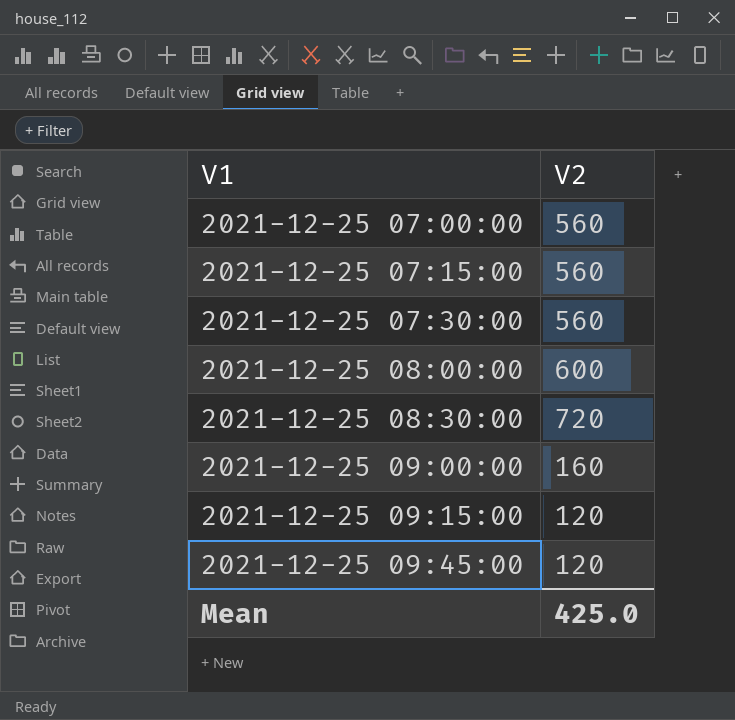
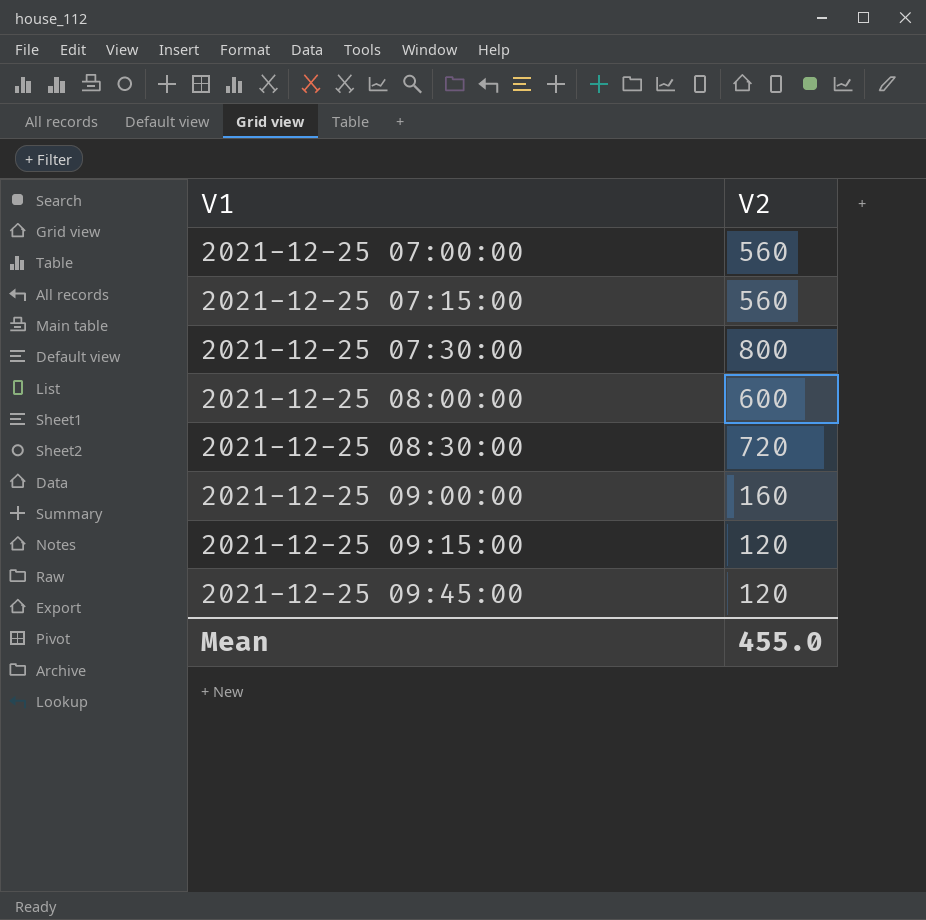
2021-12-25 07:30:00 | V2: 560 -> 800
Mean | V2: 425.0 -> 455.0

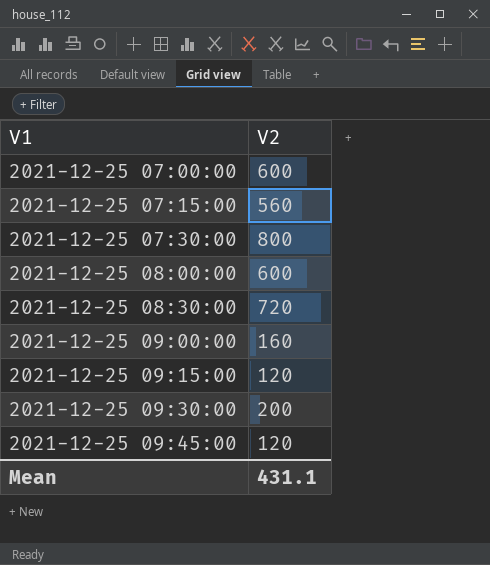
2021-12-25 07:00:00 | V2: 560 -> 600
row 2021-12-25 09:30:00: none -> 200
Mean | V2: 455.0 -> 431.1

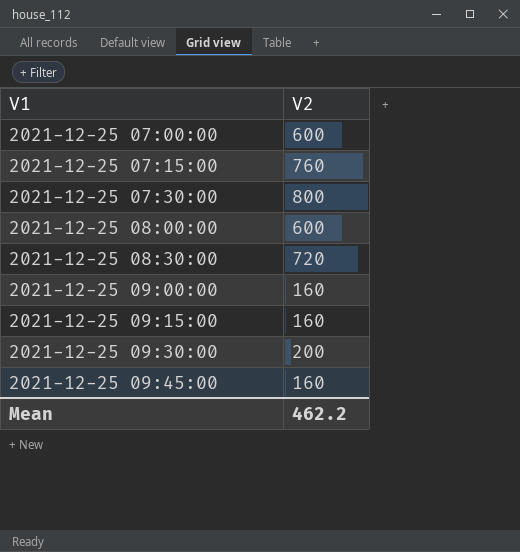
2021-12-25 07:15:00 | V2: 560 -> 760
2021-12-25 09:15:00 | V2: 120 -> 160
2021-12-25 09:45:00 | V2: 120 -> 160
Mean | V2: 431.1 -> 462.2

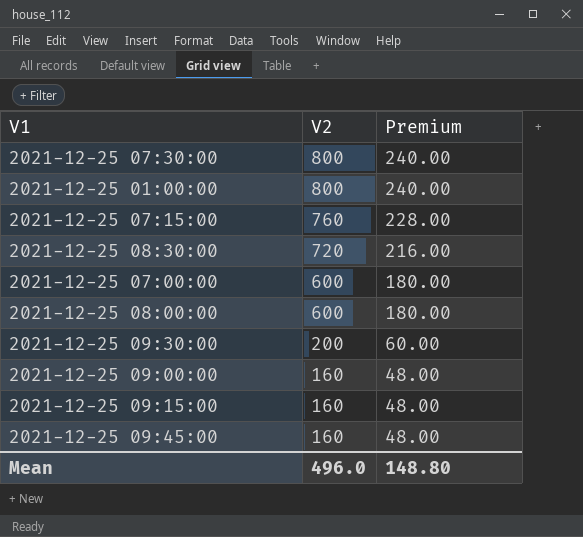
row order: V1 ascending -> V2 descending
column Premium | formula: none -> [V2] * 0.3
row 2021-12-25 01:00:00: none -> 800 | 240.00
Mean | V2: 462.2 -> 496.0

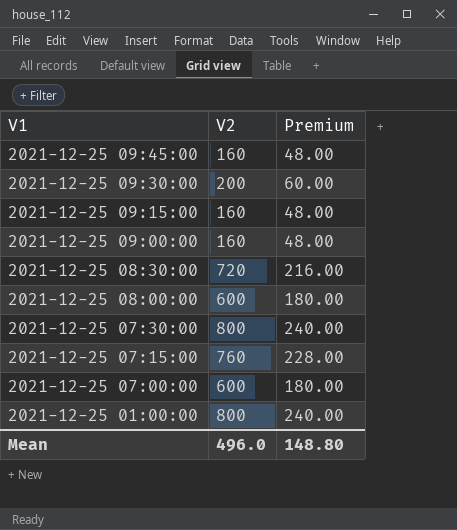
row order: V2 descending -> V1 descending

